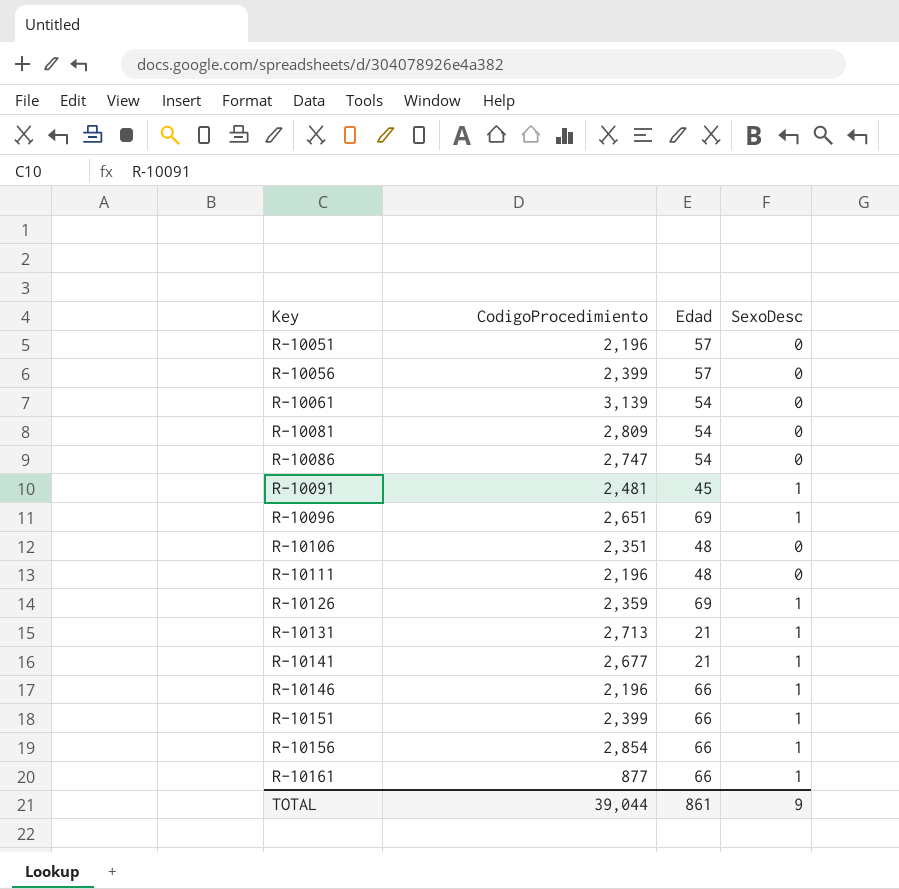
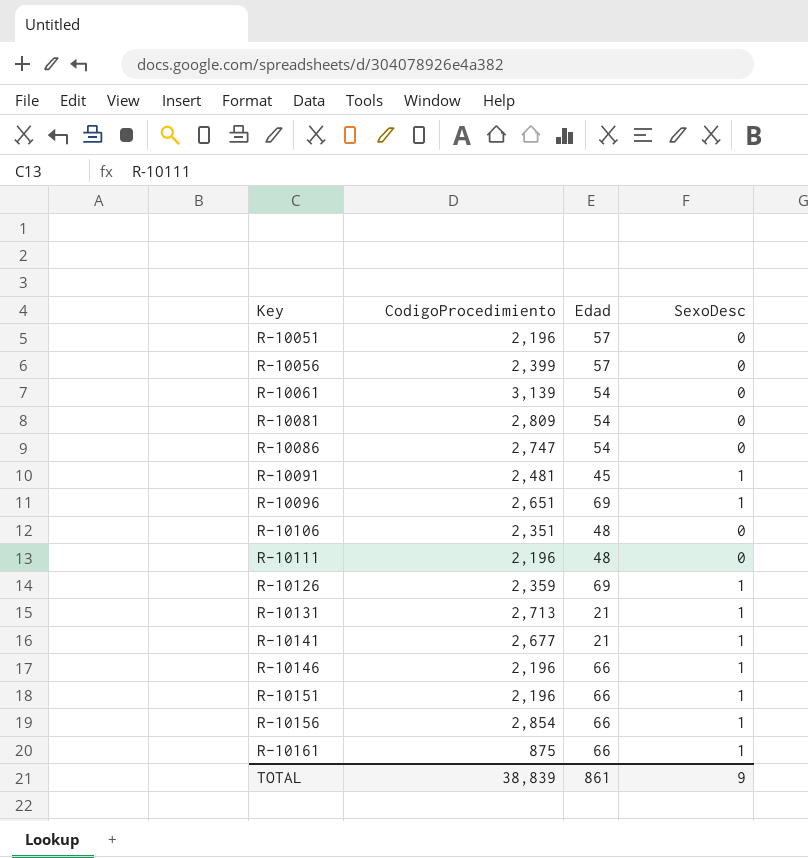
R-10151 | CodigoProcedimiento: 2,399 -> 2,196
R-10161 | CodigoProcedimiento: 877 -> 875
TOTAL | CodigoProcedimiento: 39,044 -> 38,839

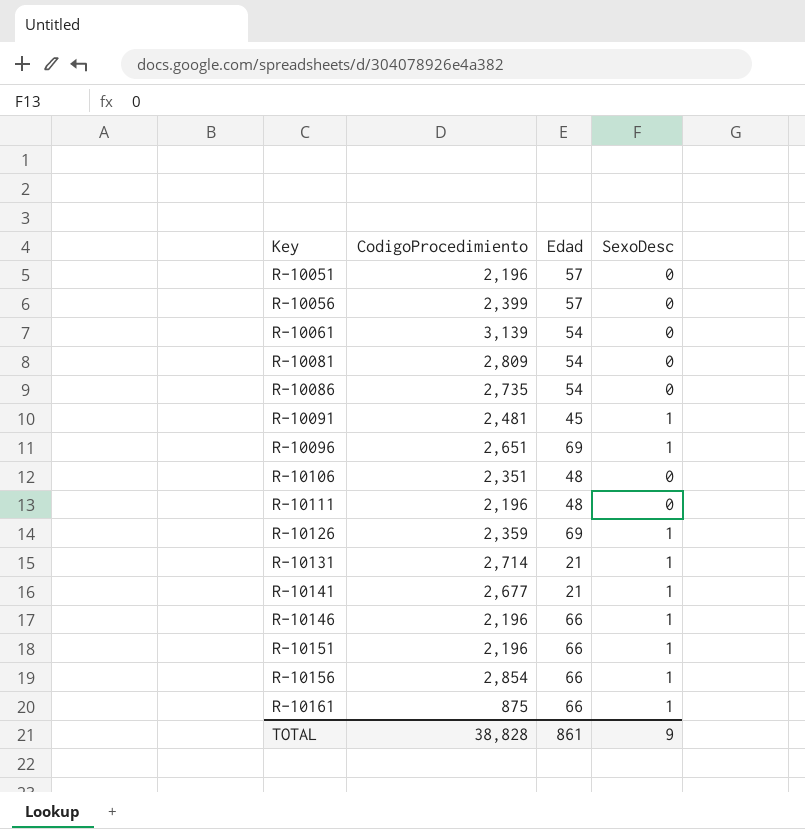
R-10086 | CodigoProcedimiento: 2,747 -> 2,735
R-10131 | CodigoProcedimiento: 2,713 -> 2,714
TOTAL | CodigoProcedimiento: 38,839 -> 38,828

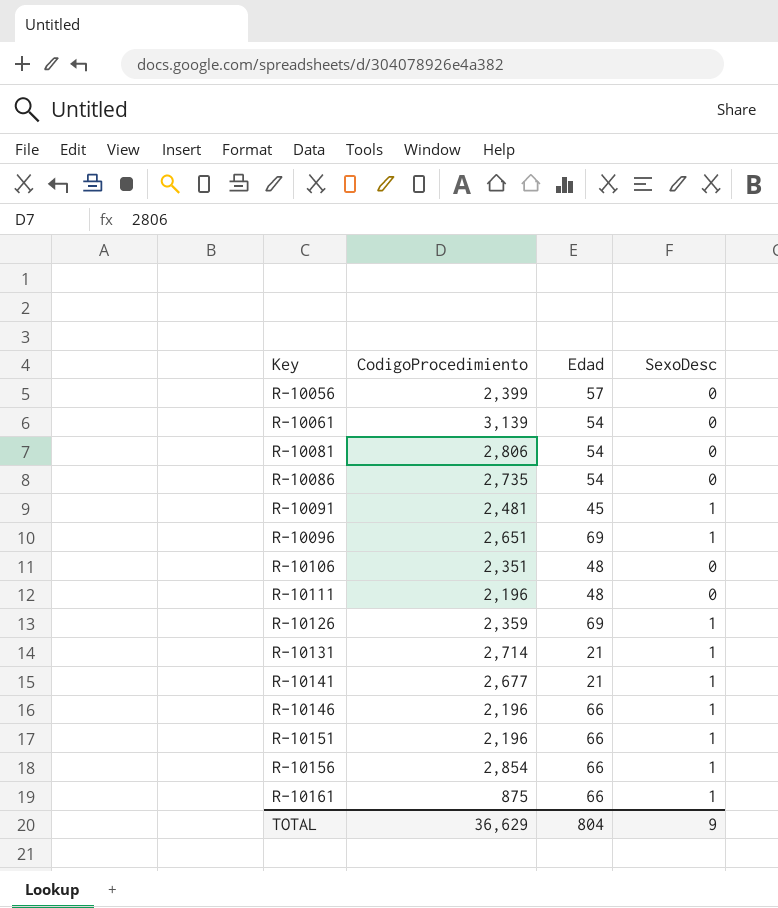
row R-10051: 2,196 | 57 | 0 -> none
R-10081 | CodigoProcedimiento: 2,809 -> 2,806
TOTAL | CodigoProcedimiento: 38,828 -> 36,629
TOTAL | Edad: 861 -> 804

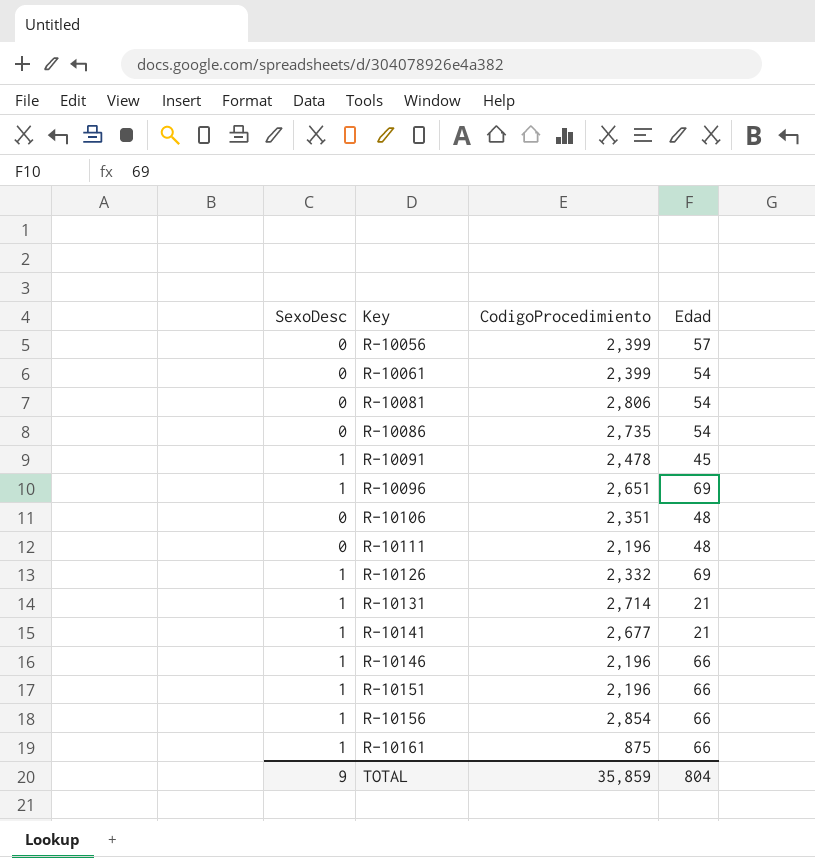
column SexoDesc | position: 4 -> 1
R-10061 | CodigoProcedimiento: 3,139 -> 2,399
R-10091 | CodigoProcedimiento: 2,481 -> 2,478
R-10126 | CodigoProcedimiento: 2,359 -> 2,332
TOTAL | CodigoProcedimiento: 36,629 -> 35,859

